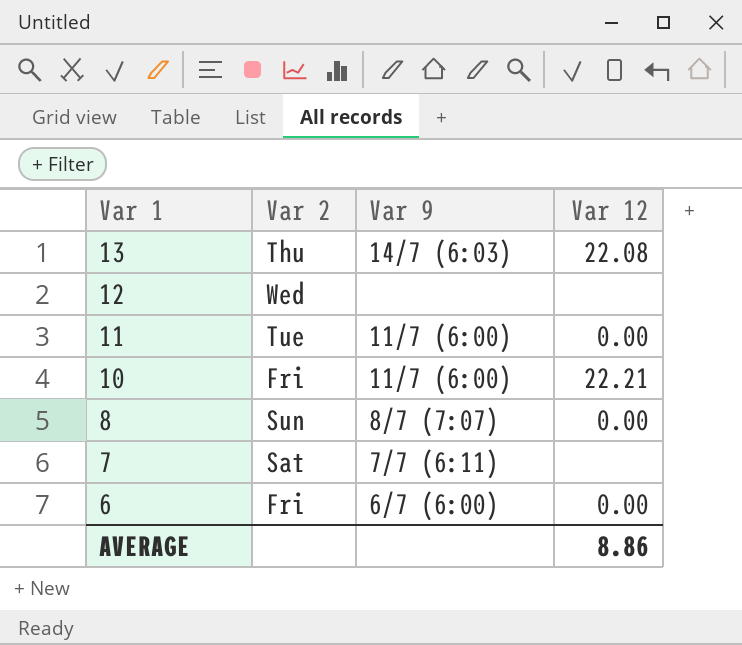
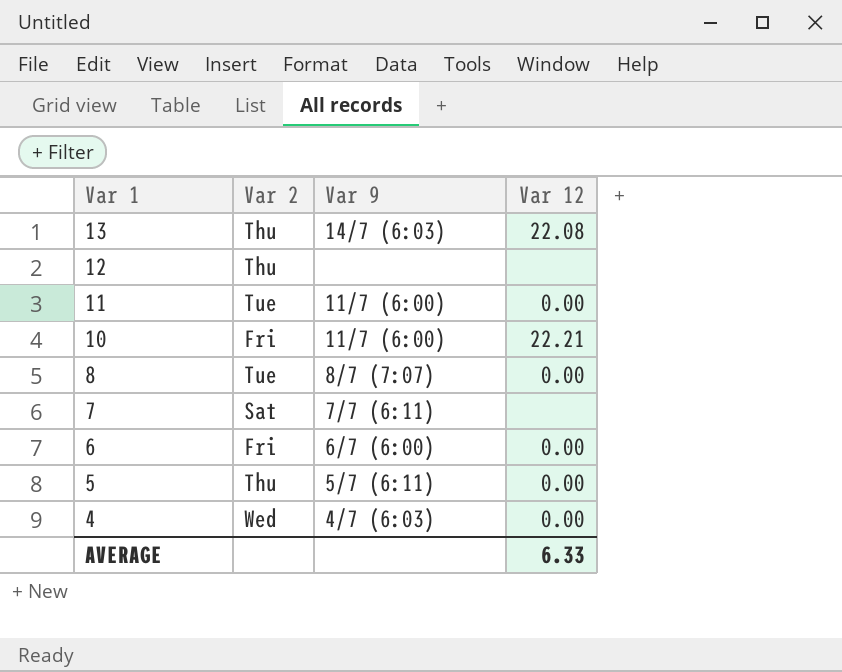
12 | Var 2: Wed -> Thu
8 | Var 2: Sun -> Tue
row 5: none -> Thu | 5/7 (6:11) | 0.00
row 4: none -> Wed | 4/7 (6:03) | 0.00
AVERAGE | Var 12: 8.86 -> 6.33

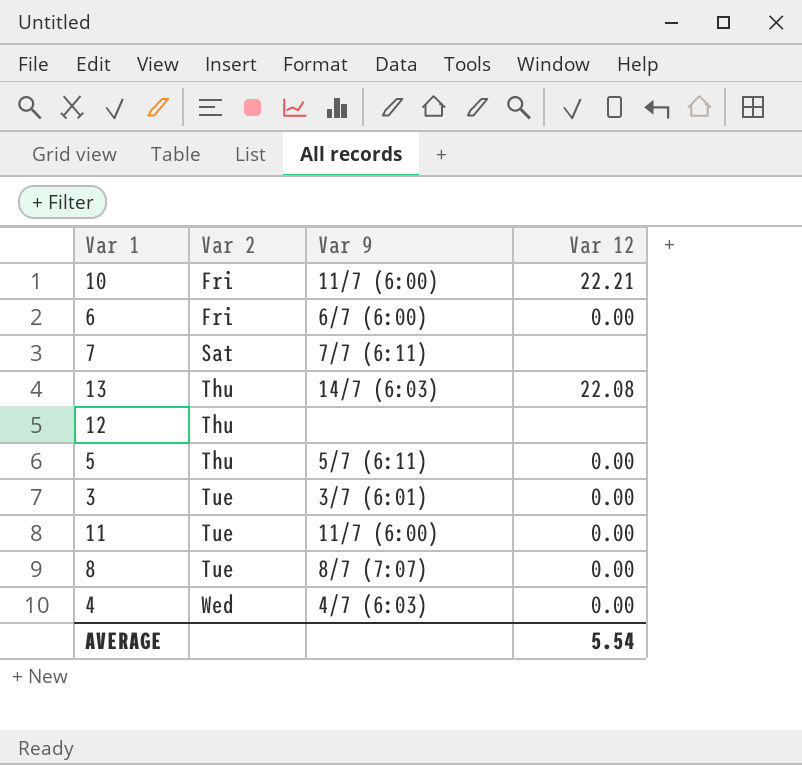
row order: Var 1 descending -> Var 2 ascending
row 3: none -> Tue | 3/7 (6:01) | 0.00
AVERAGE | Var 12: 6.33 -> 5.54

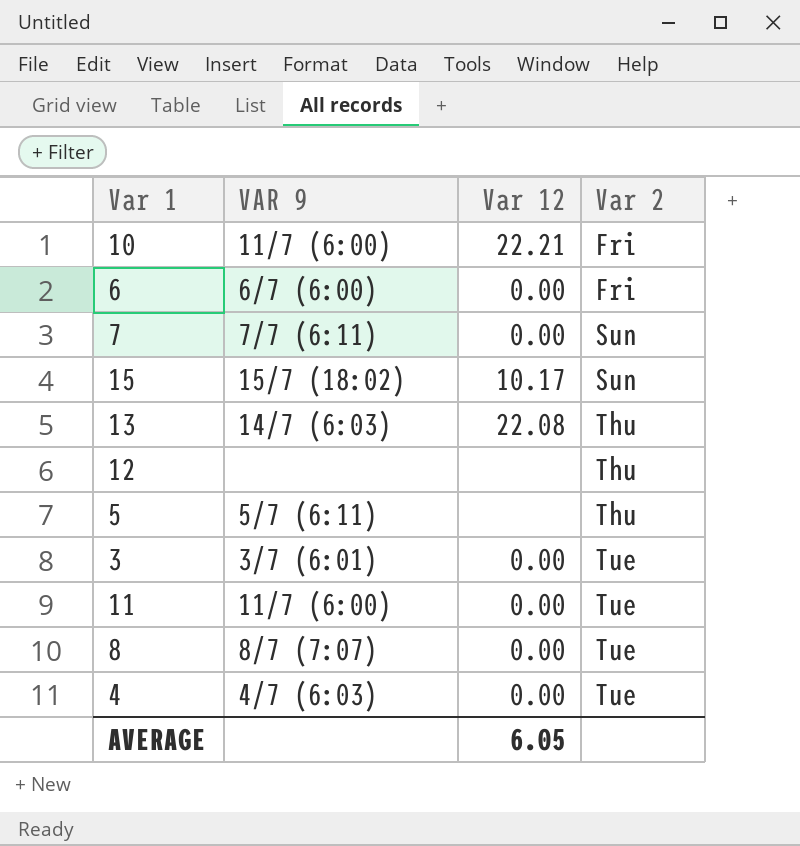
column name: Var 9 -> VAR 9
column Var 2 | position: 2 -> 4
7 | Var 12: none -> 0.00
7 | Var 2: Sat -> Sun
row 15: none -> 15/7 (18:02) | 10.17 | Sun
5 | Var 12: 0.00 -> none
4 | Var 2: Wed -> Tue
AVERAGE | Var 12: 5.54 -> 6.05

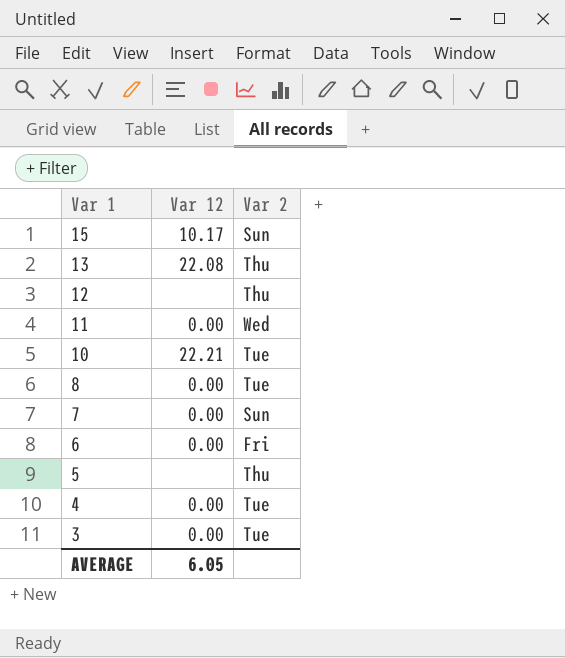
row order: Var 2 ascending -> Var 1 descending
column VAR 9 | position: 2 -> none
11 | Var 2: Tue -> Wed
10 | Var 2: Fri -> Tue

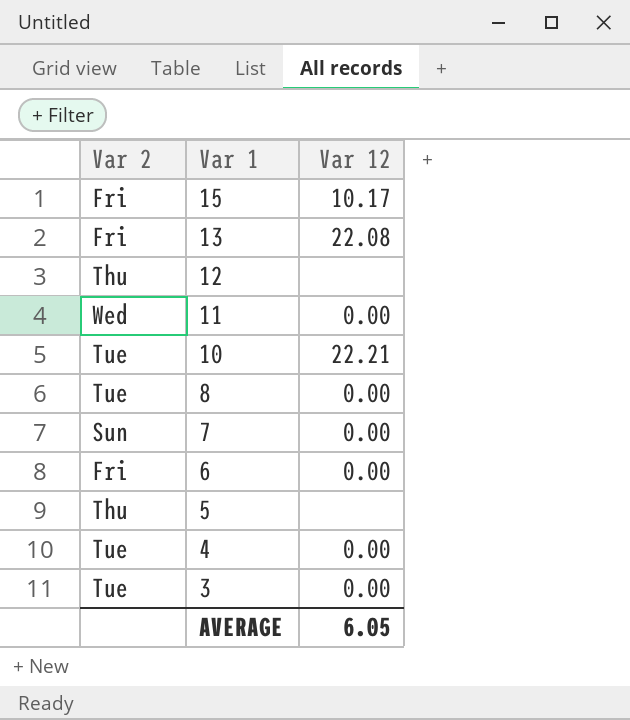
column Var 2 | position: 3 -> 1
15 | Var 2: Sun -> Fri
13 | Var 2: Thu -> Fri

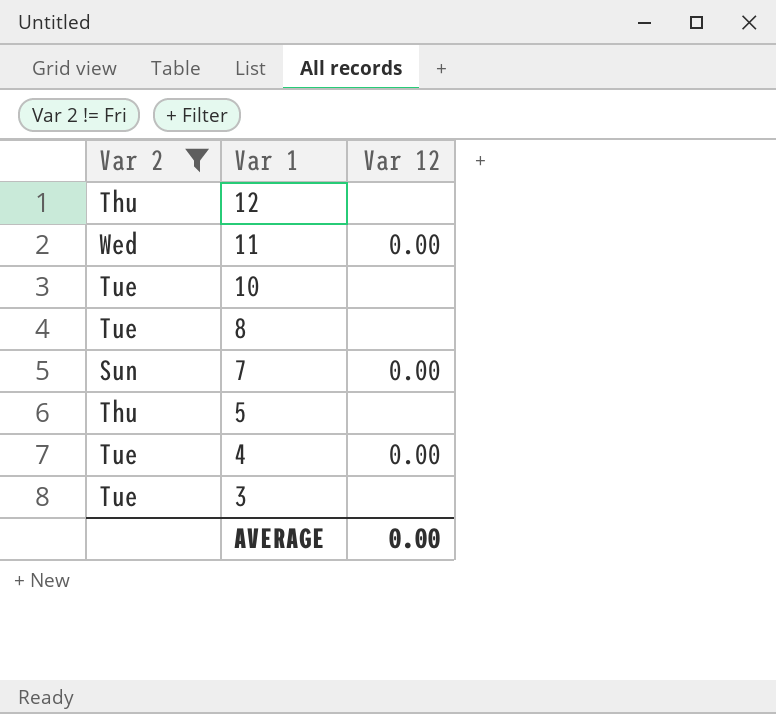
filter: none -> Var 2 != Fri
10 | Var 12: 22.21 -> none
8 | Var 12: 0.00 -> none
3 | Var 12: 0.00 -> none
AVERAGE | Var 12: 6.05 -> 0.00

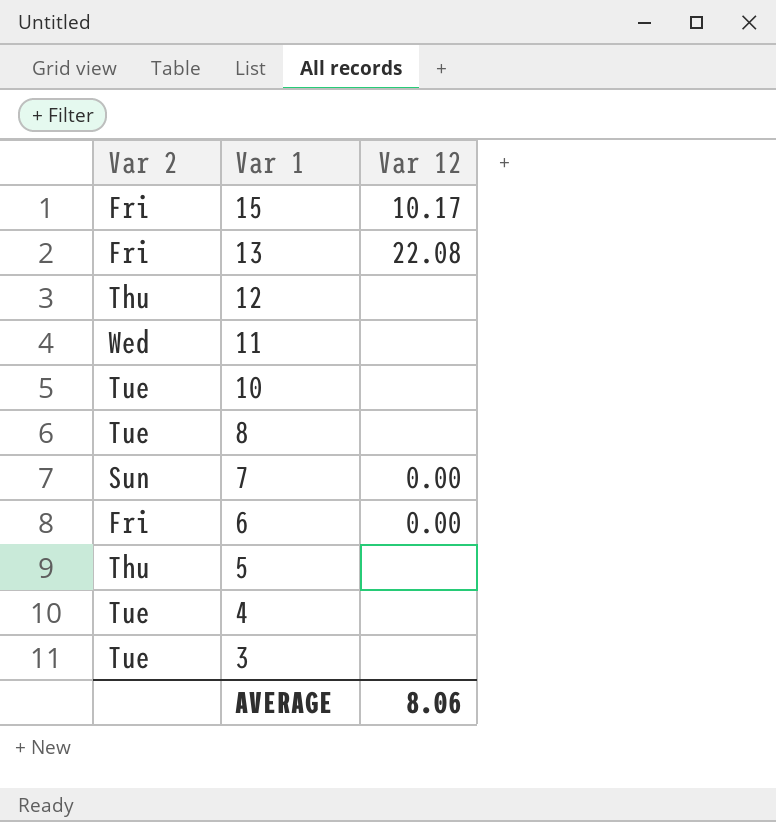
filter: Var 2 != Fri -> none
11 | Var 12: 0.00 -> none
4 | Var 12: 0.00 -> none
AVERAGE | Var 12: 0.00 -> 8.06

